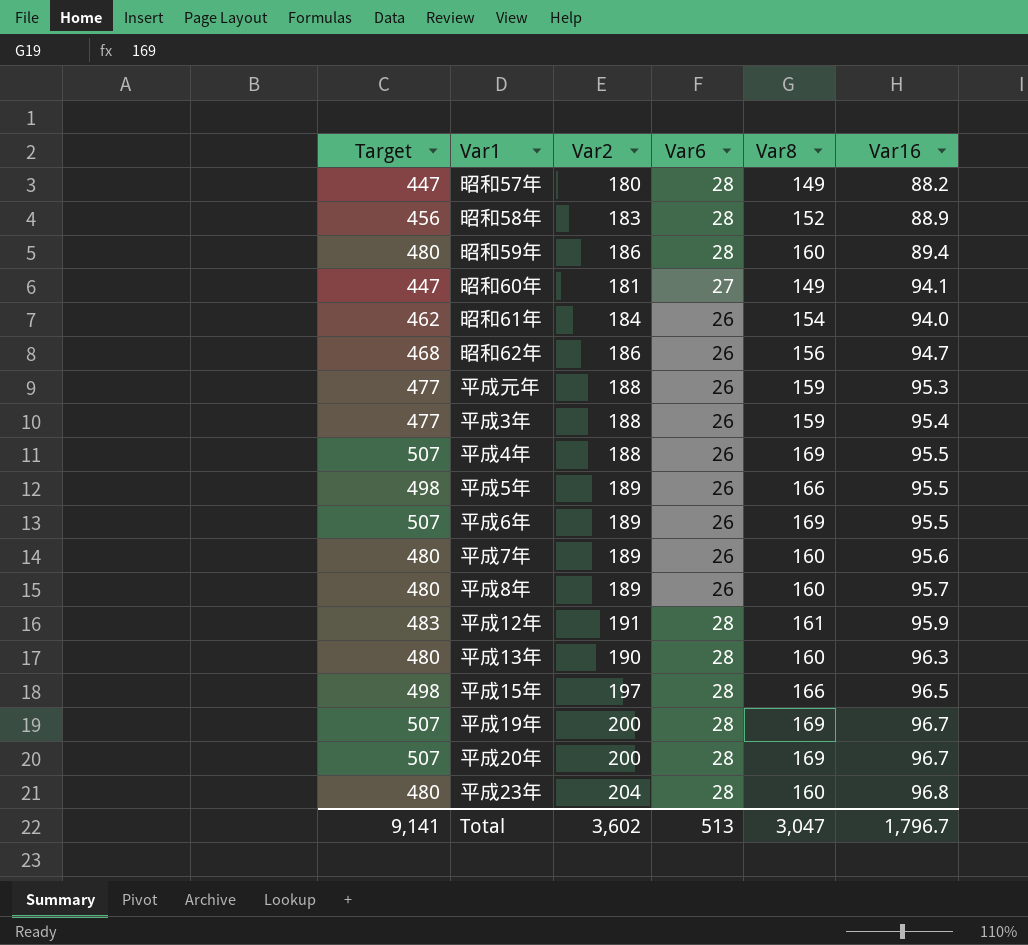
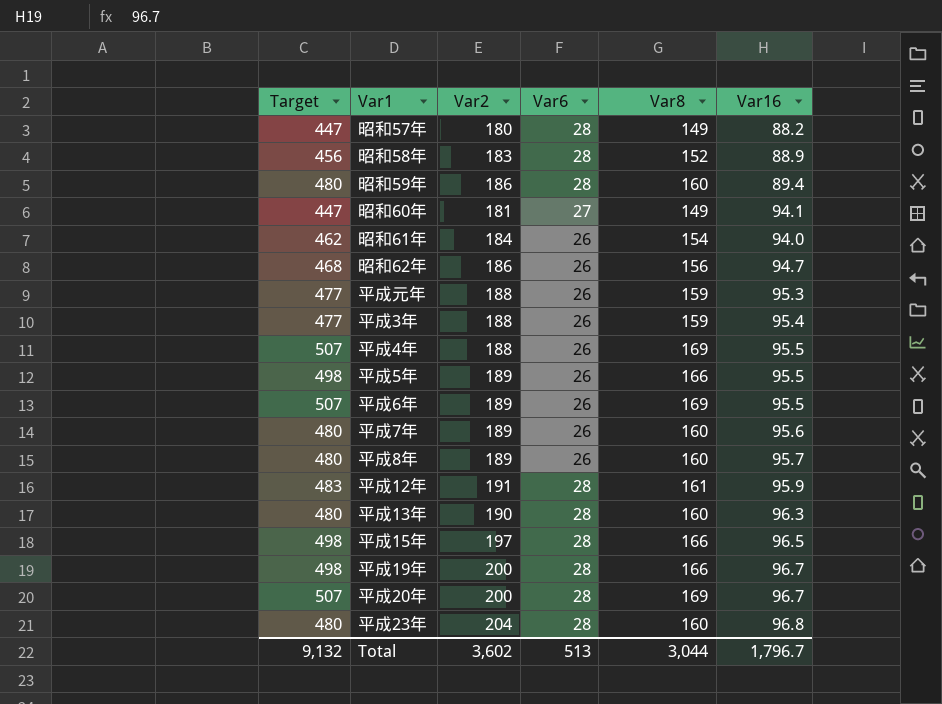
平成19年 | Target: 507 -> 498
平成19年 | Var8: 169 -> 166
Total | Target: 9,141 -> 9,132
Total | Var8: 3,047 -> 3,044

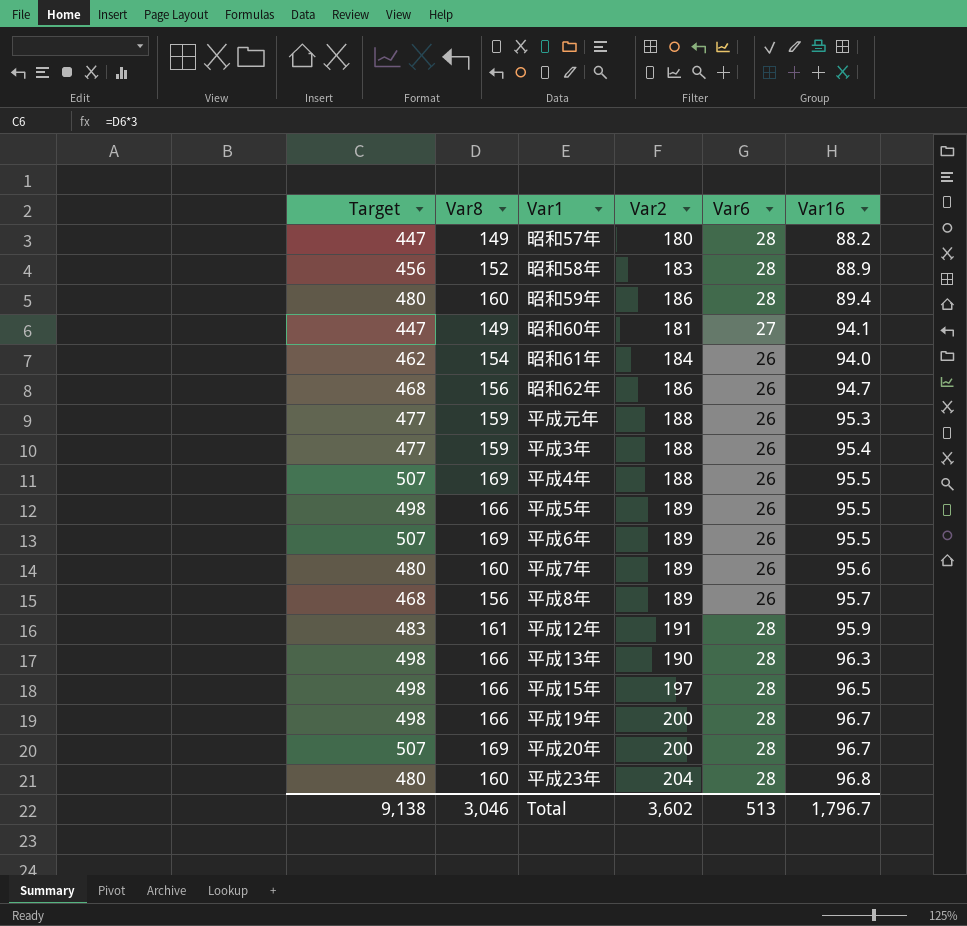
column Var8 | position: 5 -> 2
平成8年 | Target: 480 -> 468
平成8年 | Var8: 160 -> 156
平成13年 | Target: 480 -> 498
平成13年 | Var8: 160 -> 166
Total | Target: 9,132 -> 9,138
Total | Var8: 3,044 -> 3,046

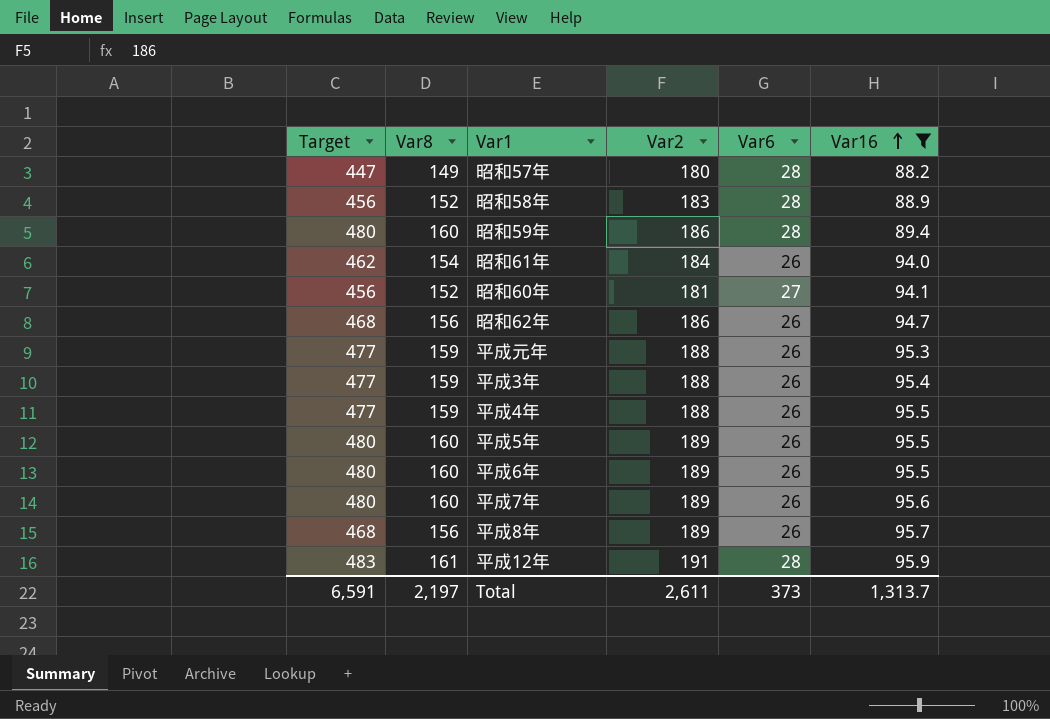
filter: none -> Var16 <= 95.9
row order: none -> Var16 ascending
昭和60年 | Target: 447 -> 456
昭和60年 | Var8: 149 -> 152
平成4年 | Target: 507 -> 477
平成4年 | Var8: 169 -> 159
平成5年 | Target: 498 -> 480
平成5年 | Var8: 166 -> 160
平成6年 | Target: 507 -> 480
平成6年 | Var8: 169 -> 160
Total | Target: 9,138 -> 6,591
Total | Var8: 3,046 -> 2,197
Total | Var2: 3,602 -> 2,611
Total | Var6: 513 -> 373
Total | Var16: 1,796.7 -> 1,313.7

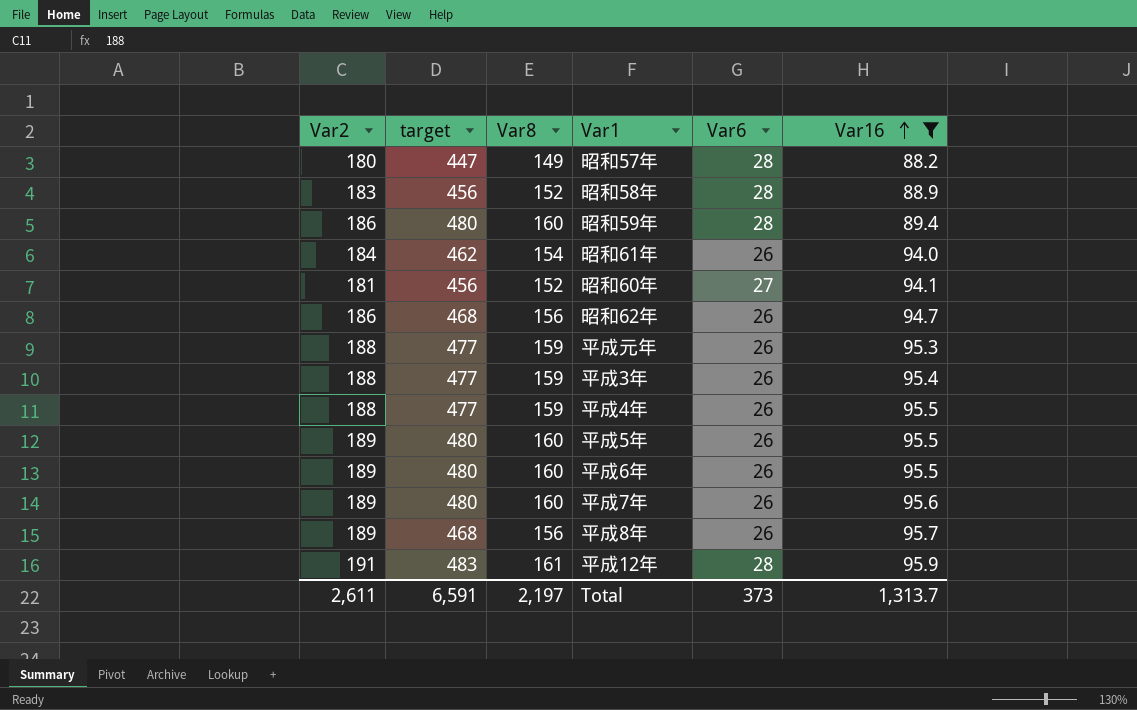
column Var2 | position: 4 -> 1
column name: Target -> target

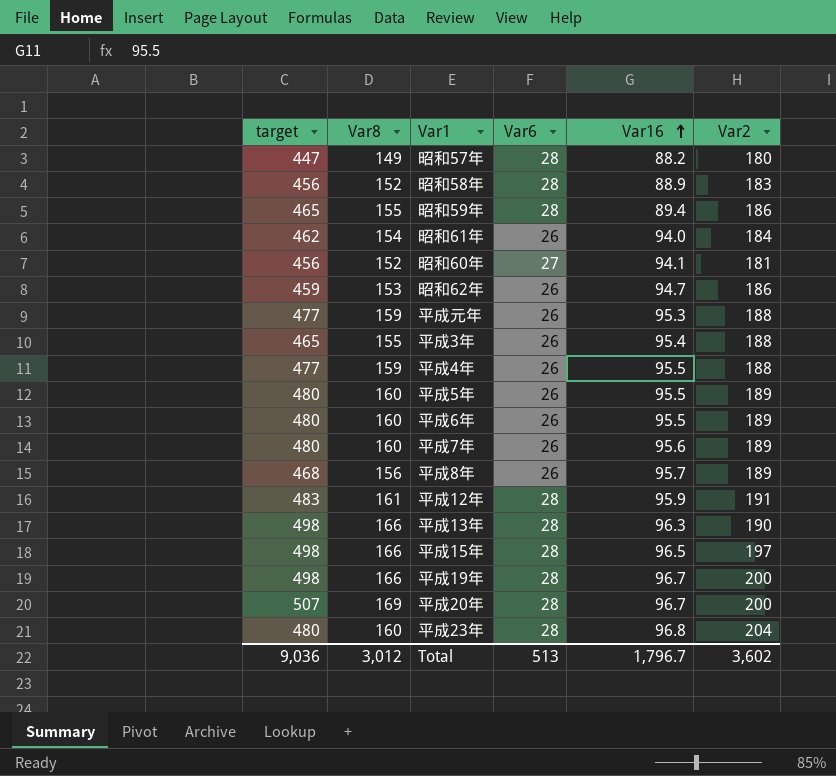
filter: Var16 <= 95.9 -> none
column Var2 | position: 1 -> 6
昭和59年 | target: 480 -> 465
昭和59年 | Var8: 160 -> 155
昭和62年 | target: 468 -> 459
昭和62年 | Var8: 156 -> 153
平成3年 | target: 477 -> 465
平成3年 | Var8: 159 -> 155
Total | target: 6,591 -> 9,036
Total | Var8: 2,197 -> 3,012
Total | Var6: 373 -> 513
Total | Var16: 1,313.7 -> 1,796.7
Total | Var2: 2,611 -> 3,602

